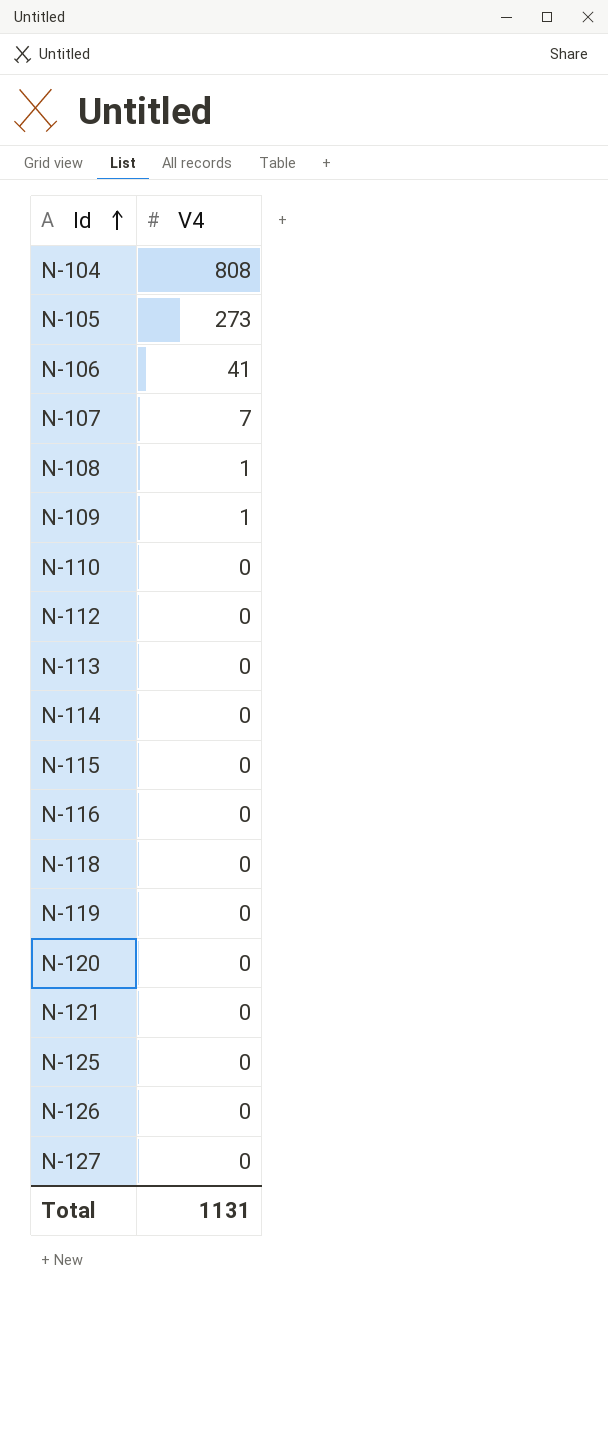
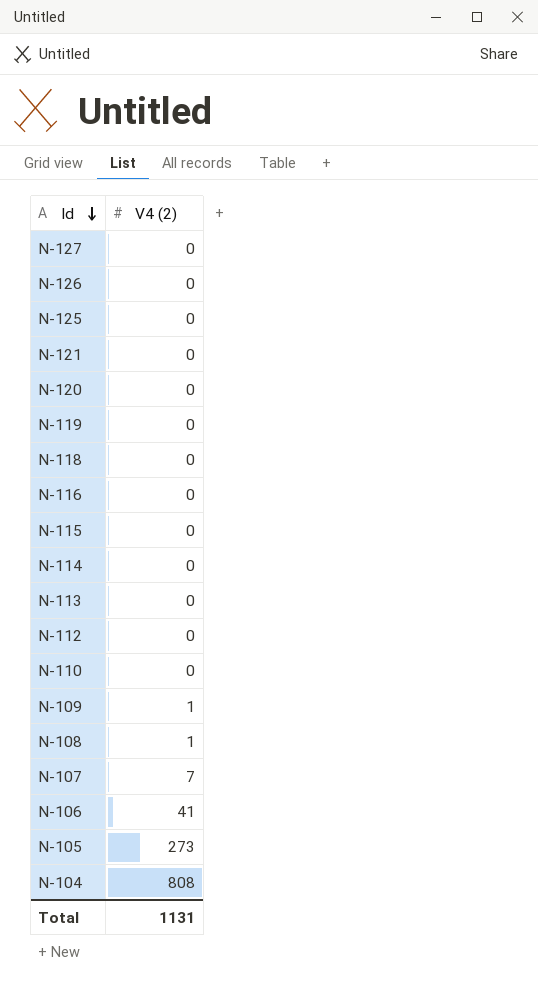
row order: Id ascending -> Id descending
column name: V4 -> V4 (2)

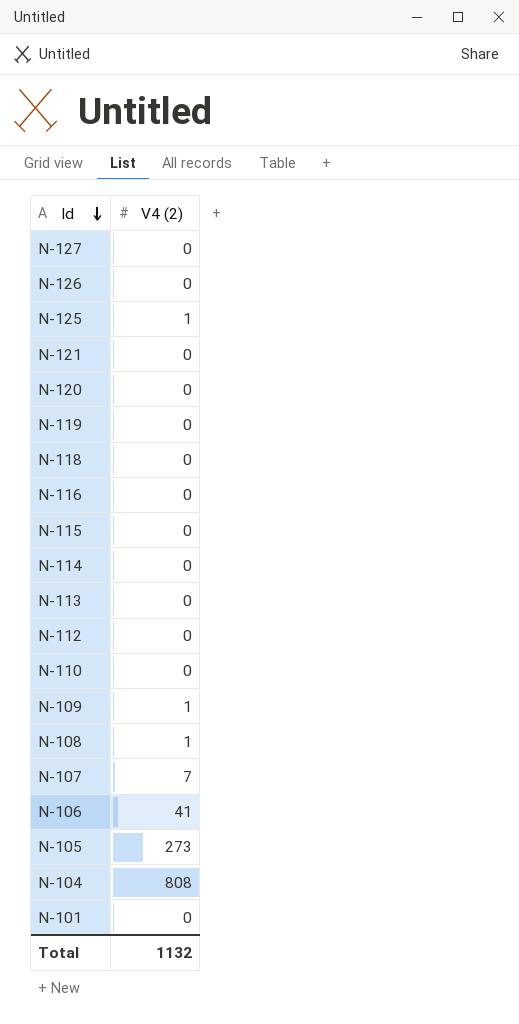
N-125 | V4 (2): 0 -> 1
row N-101: none -> 0
Total | V4 (2): 1131 -> 1132

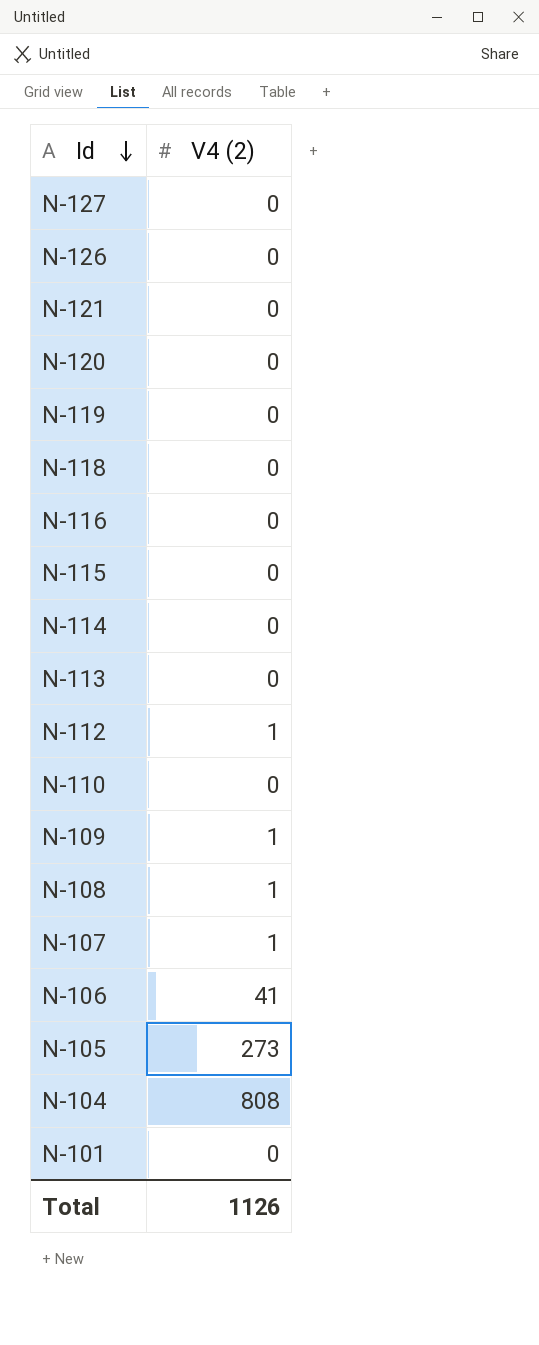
row N-125: 1 -> none
N-112 | V4 (2): 0 -> 1
N-107 | V4 (2): 7 -> 1
Total | V4 (2): 1132 -> 1126

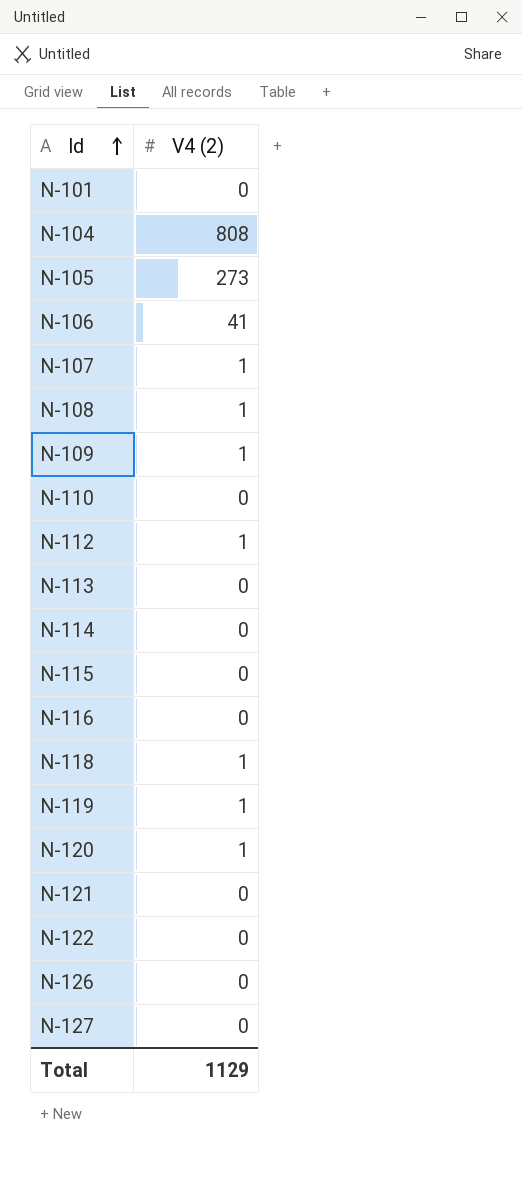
row order: Id descending -> Id ascending
N-118 | V4 (2): 0 -> 1
N-119 | V4 (2): 0 -> 1
N-120 | V4 (2): 0 -> 1
row N-122: none -> 0
Total | V4 (2): 1126 -> 1129

